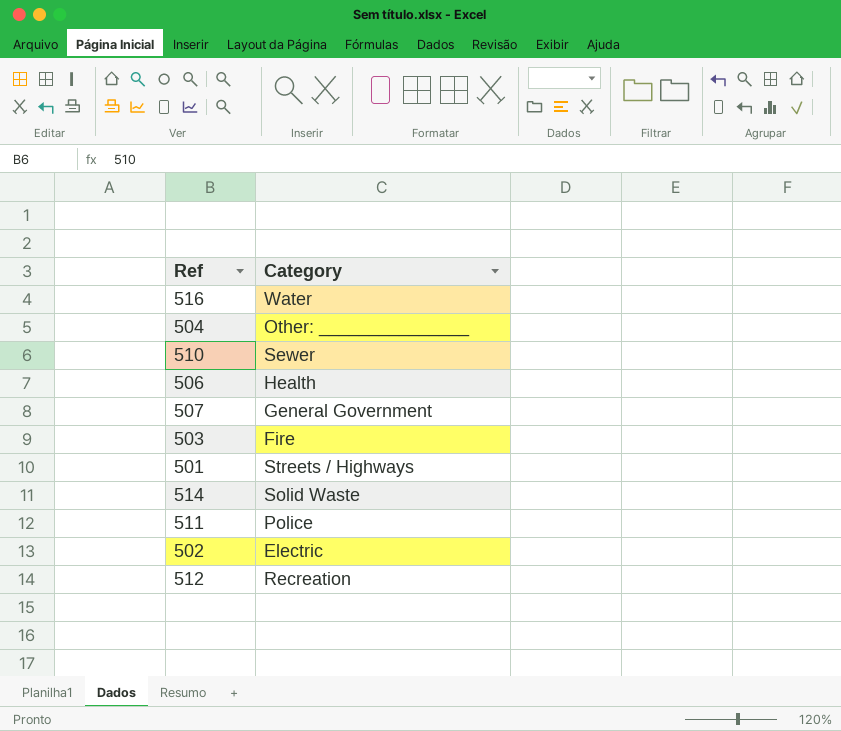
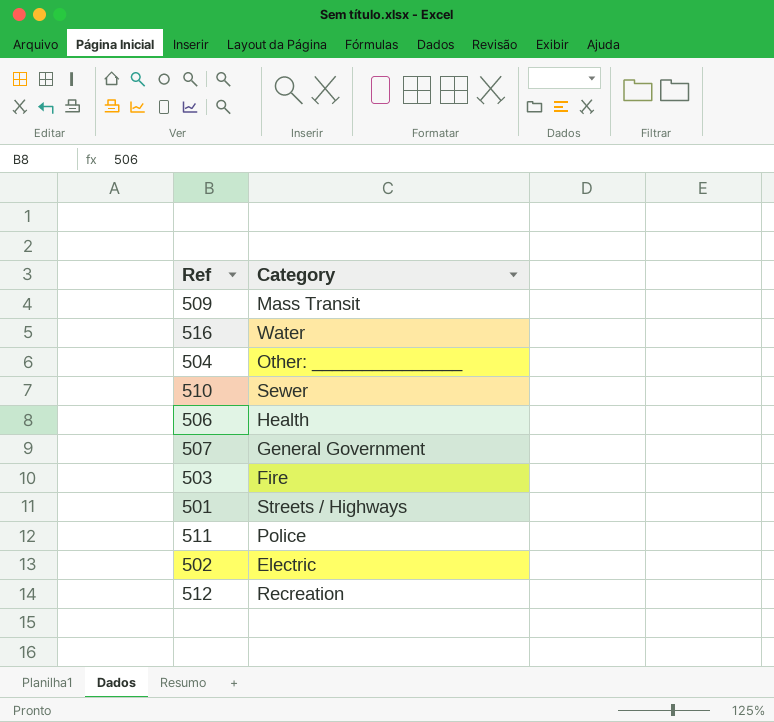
row 514: Solid Waste -> none
row 509: none -> Mass Transit

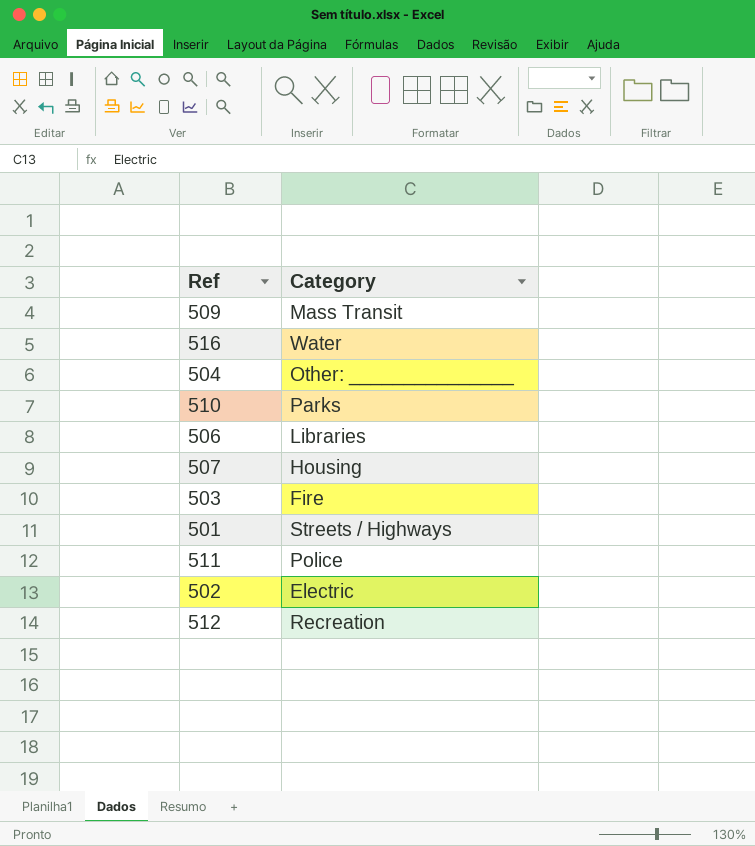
510 | Category: Sewer -> Parks
506 | Category: Health -> Libraries
507 | Category: General Government -> Housing

